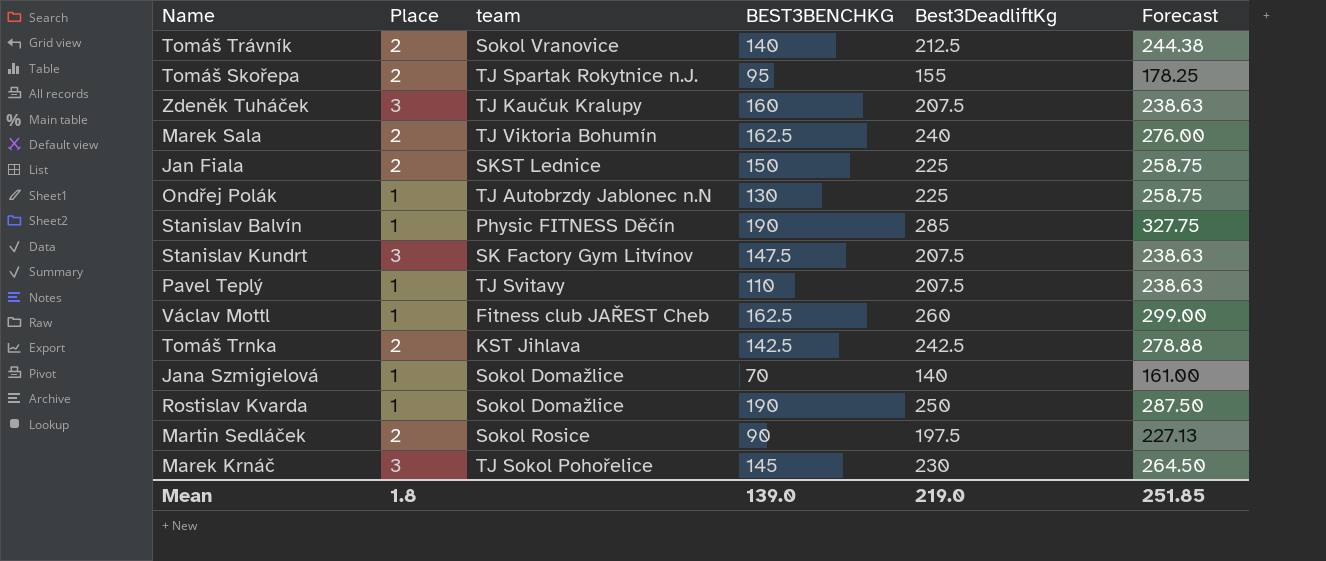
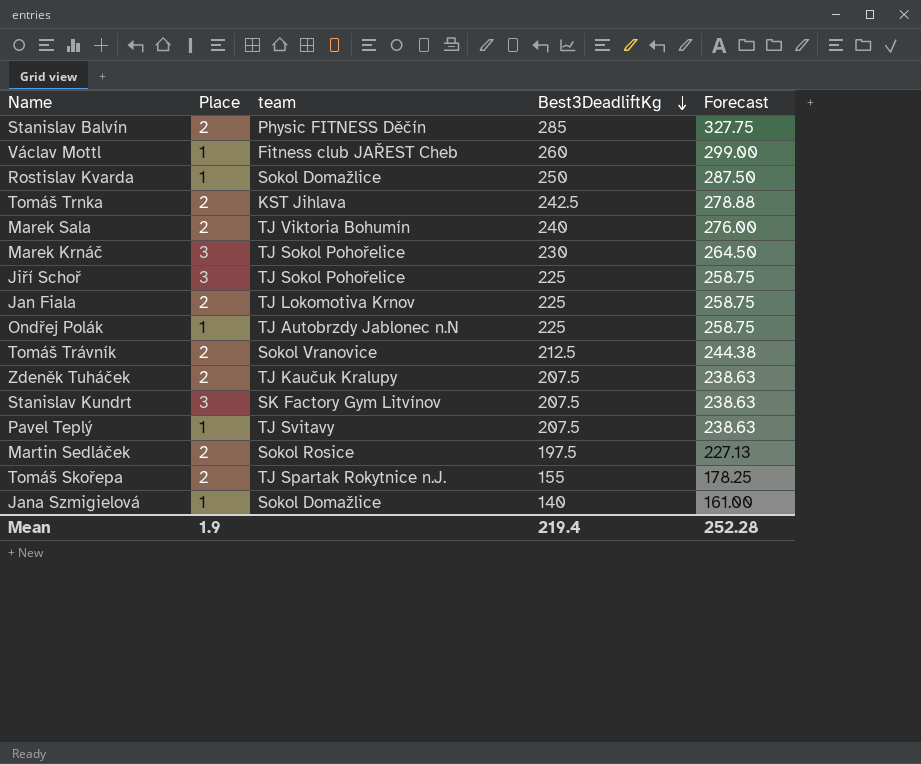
row order: none -> Best3DeadliftKg descending
column BEST3BENCHKG | position: 4 -> none
Stanislav Balvín | Place: 1 -> 2
row Jiří Schoř: none -> 3 | TJ Sokol Pohořelice | 225 | 258.75
Jan Fiala | team: SKST Lednice -> TJ Lokomotiva Krnov
Zdeněk Tuháček | Place: 3 -> 2
Mean | Place: 1.8 -> 1.9
Mean | Best3DeadliftKg: 219.0 -> 219.4
Mean | Forecast: 251.85 -> 252.28

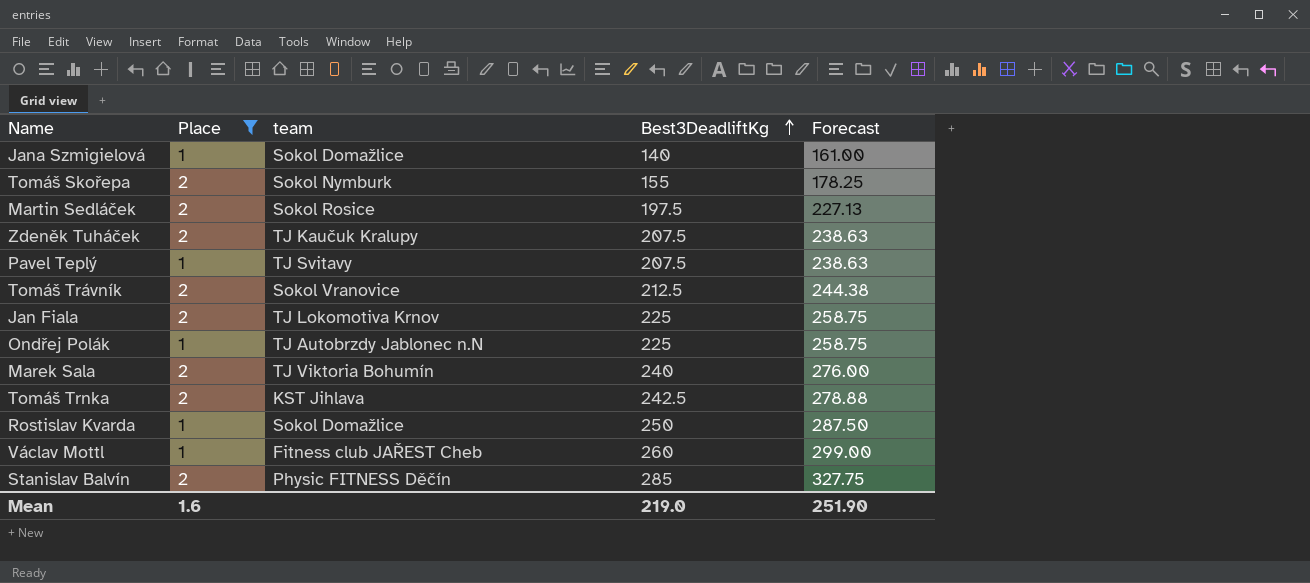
filter: none -> Place != 3
row order: Best3DeadliftKg descending -> Best3DeadliftKg ascending
Tomáš Skořepa | team: TJ Spartak Rokytnice n.J. -> Sokol Nymburk
Mean | Place: 1.9 -> 1.6
Mean | Best3DeadliftKg: 219.4 -> 219.0
Mean | Forecast: 252.28 -> 251.90

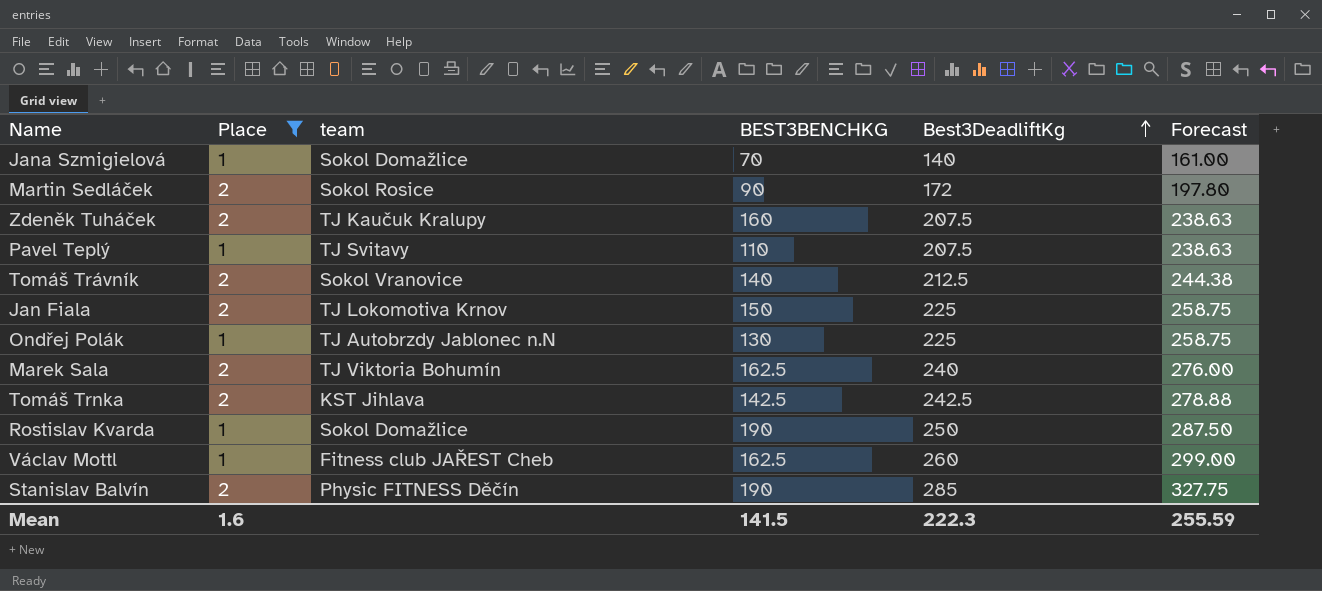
column BEST3BENCHKG | position: none -> 4
row Tomáš Skořepa: 2 | Sokol Nymburk | 155 | 178.25 -> none
Martin Sedláček | Best3DeadliftKg: 197.5 -> 172
Martin Sedláček | Forecast: 227.13 -> 197.80
Mean | Best3DeadliftKg: 219.0 -> 222.3
Mean | Forecast: 251.90 -> 255.59

